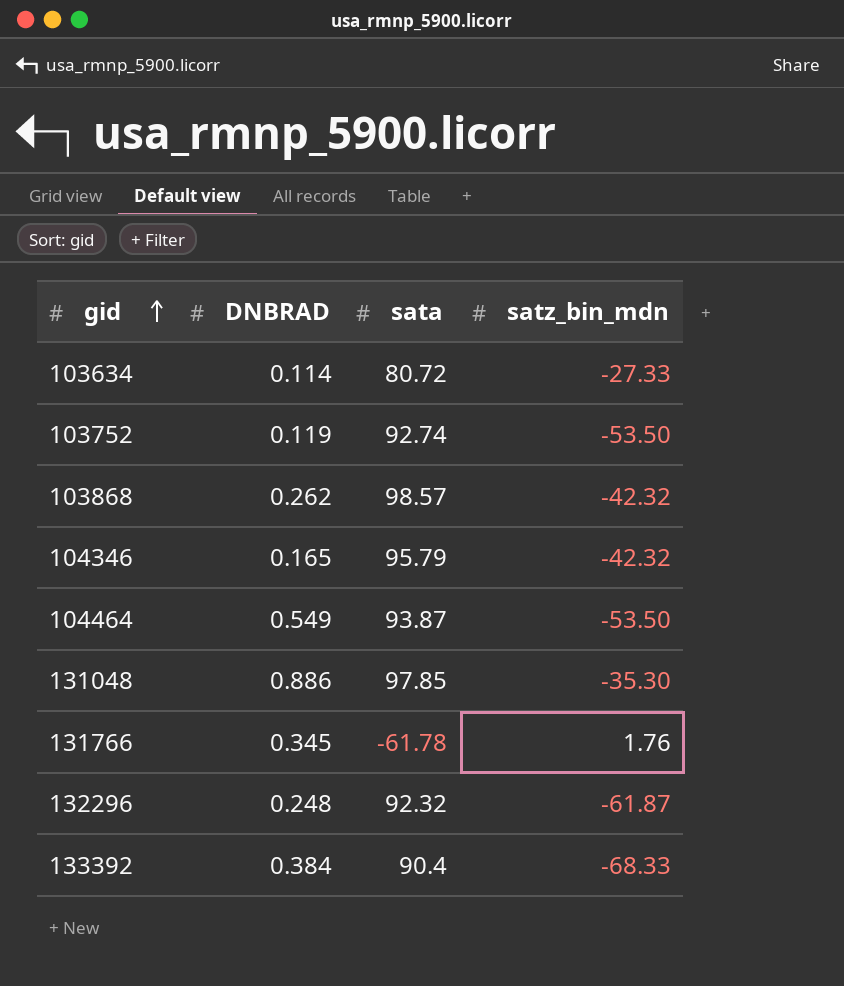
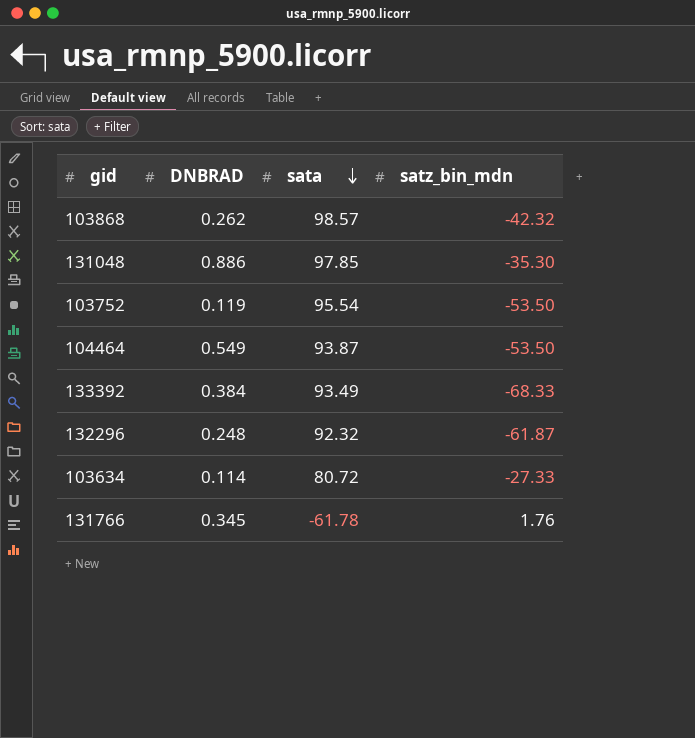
row order: gid ascending -> sata descending
row 104346: 0.165 | 95.79 | -42.32 -> none
103752 | sata: 92.74 -> 95.54
133392 | sata: 90.4 -> 93.49

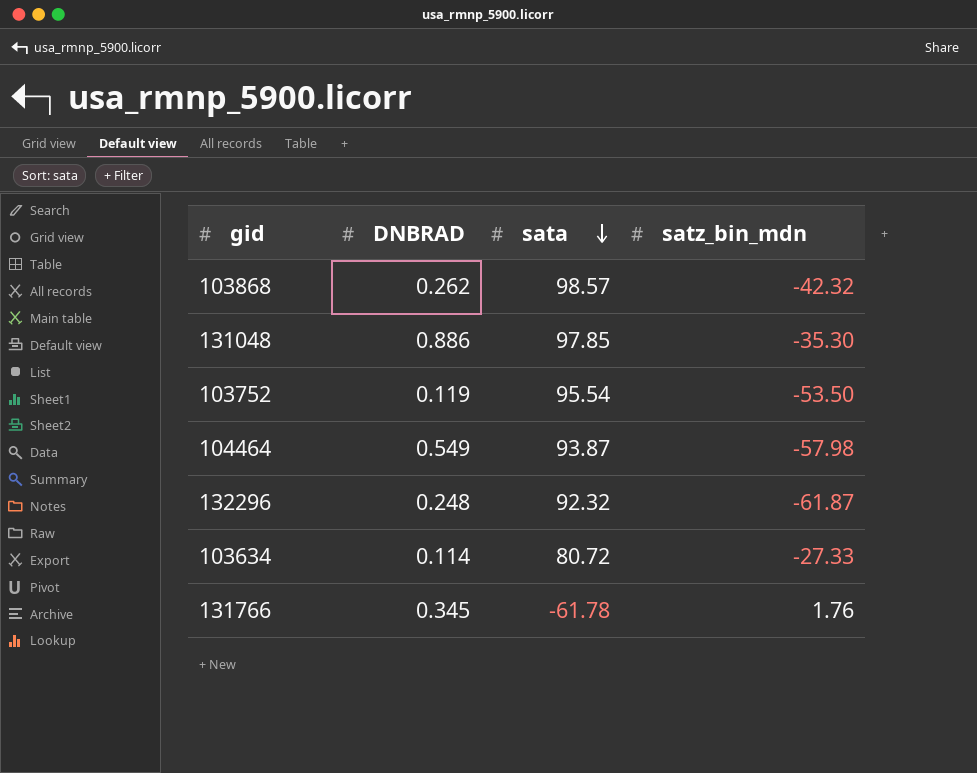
row 133392: 0.384 | 93.49 | -68.33 -> none
104464 | satz_bin_mdn: -53.50 -> -57.98

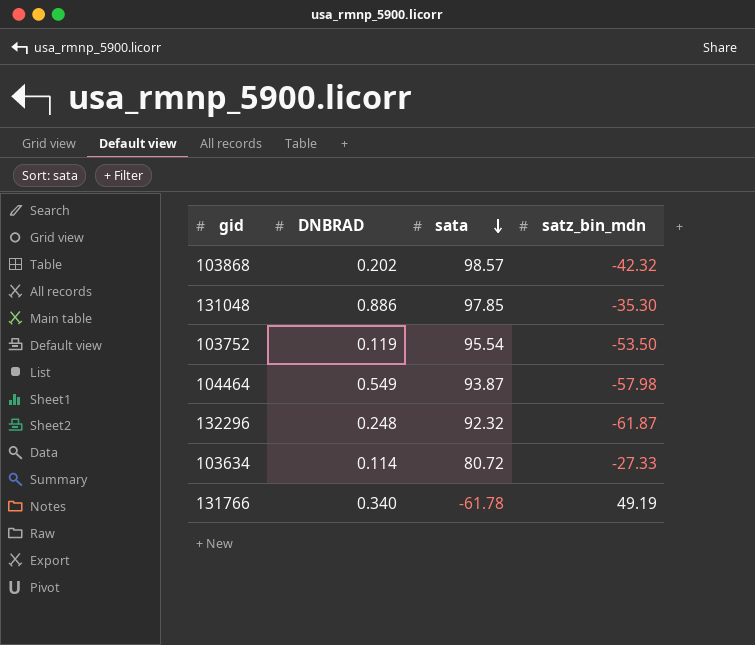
103868 | DNBRAD: 0.262 -> 0.202
131766 | DNBRAD: 0.345 -> 0.340
131766 | satz_bin_mdn: 1.76 -> 49.19

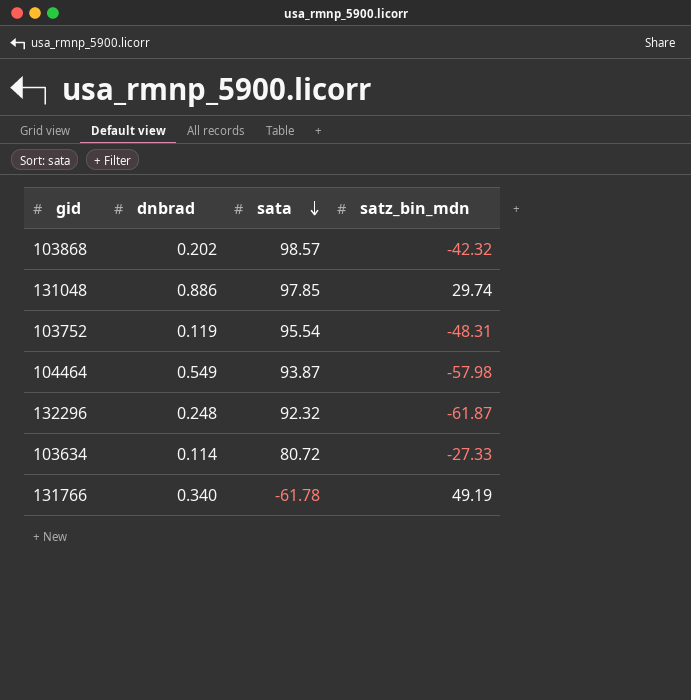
column name: DNBRAD -> dnbrad
131048 | satz_bin_mdn: -35.30 -> 29.74
103752 | satz_bin_mdn: -53.50 -> -48.31

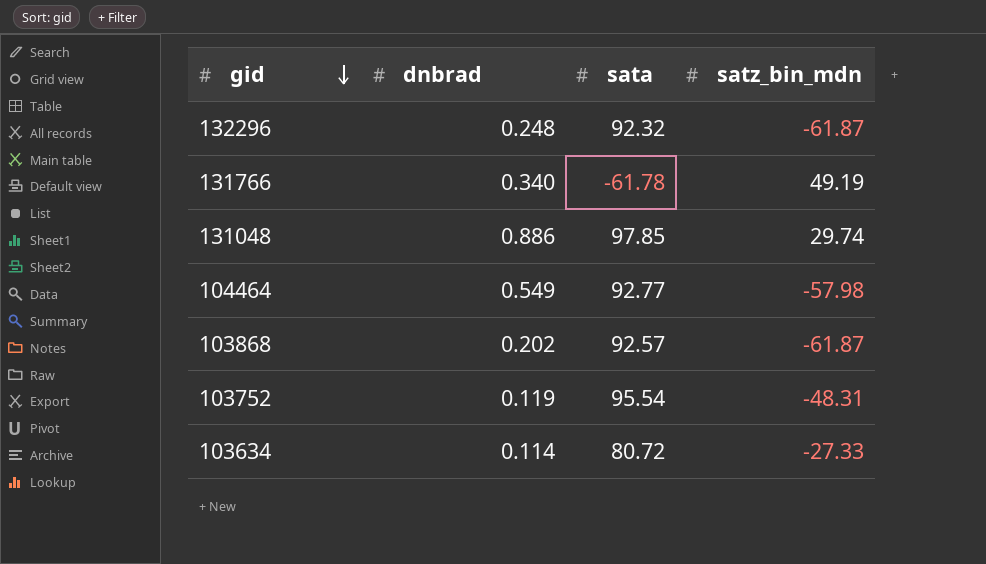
row order: sata descending -> gid descending
104464 | sata: 93.87 -> 92.77
103868 | sata: 98.57 -> 92.57
103868 | satz_bin_mdn: -42.32 -> -61.87

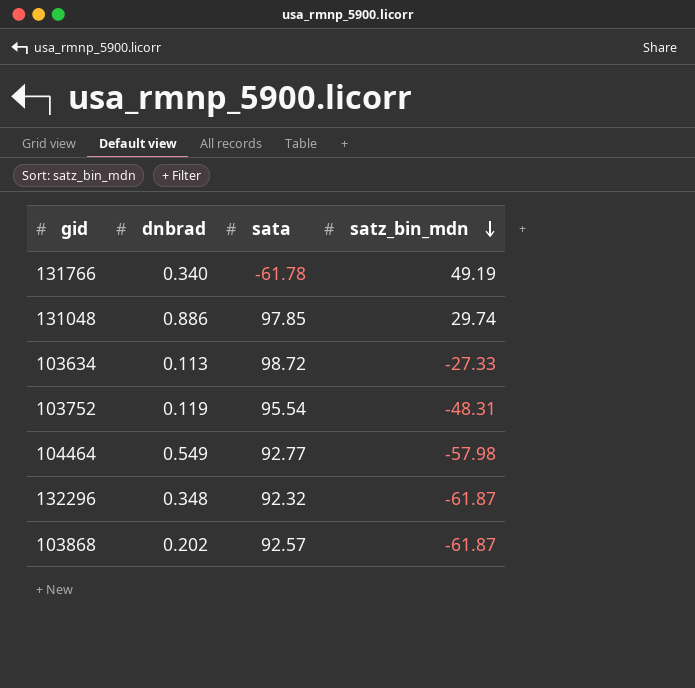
row order: gid descending -> satz_bin_mdn descending
103634 | dnbrad: 0.114 -> 0.113
103634 | sata: 80.72 -> 98.72
132296 | dnbrad: 0.248 -> 0.348

